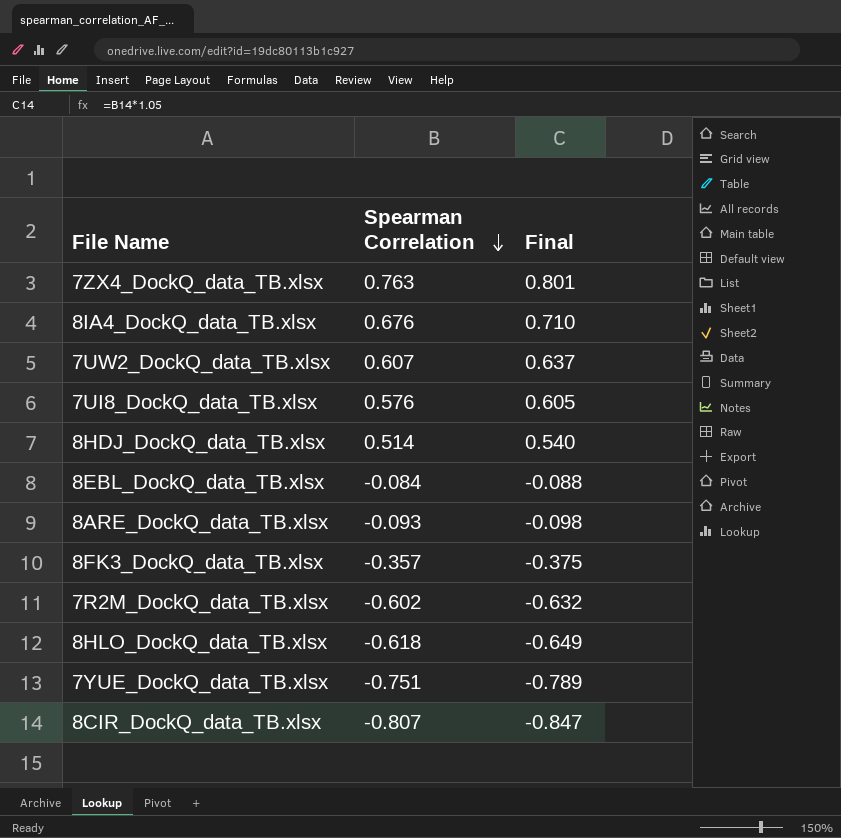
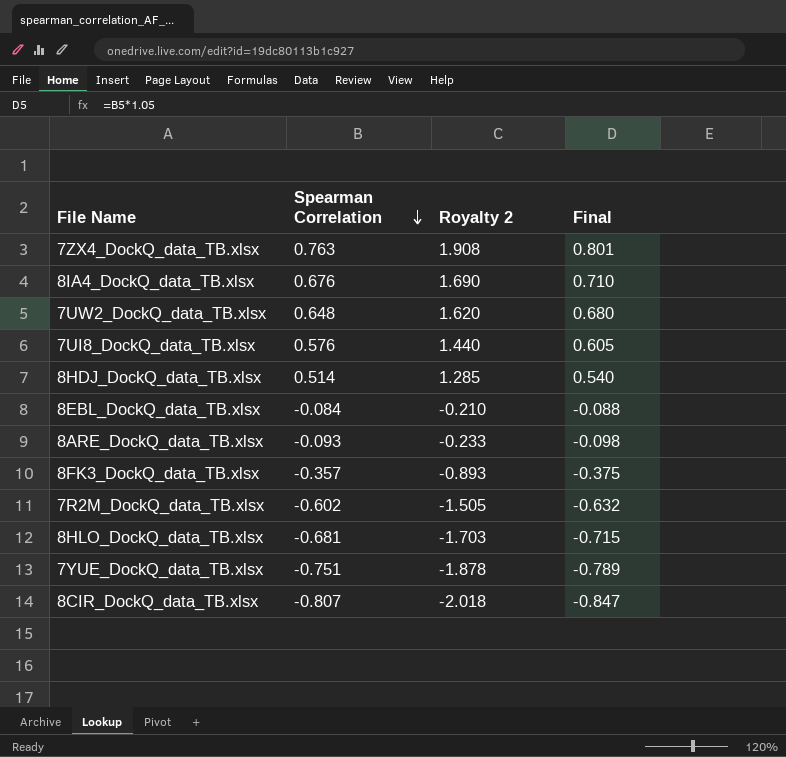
column Royalty 2 | formula: none -> [Spearman Correlation] * 2.5
7UW2_DockQ_data_TB.xlsx | Spearman Correlation: 0.607 -> 0.648
7UW2_DockQ_data_TB.xlsx | Final: 0.637 -> 0.680
8HLO_DockQ_data_TB.xlsx | Spearman Correlation: -0.618 -> -0.681
8HLO_DockQ_data_TB.xlsx | Final: -0.649 -> -0.715

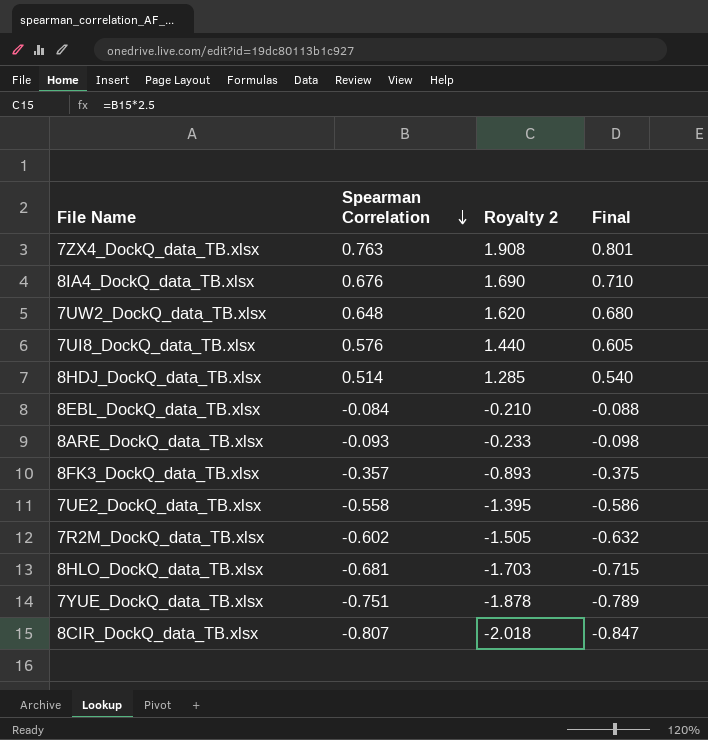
row 7UE2_DockQ_data_TB.xlsx: none -> -0.558 | -1.395 | -0.586

